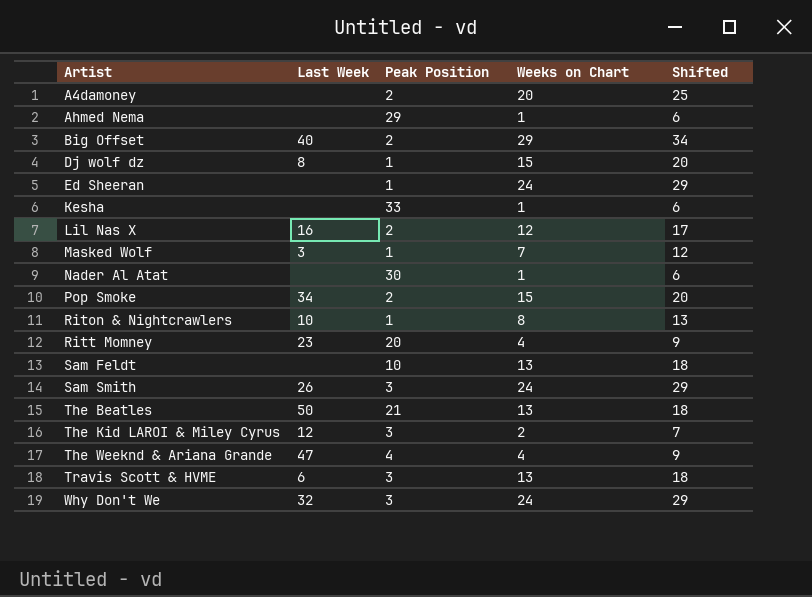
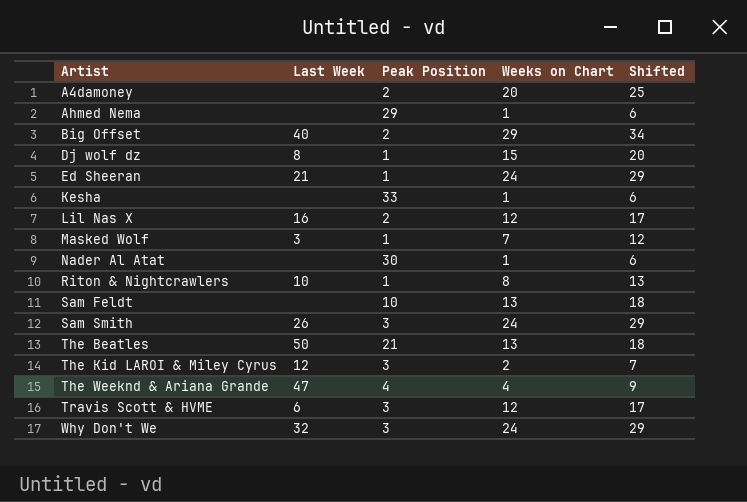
row Pop Smoke: 34 | 2 | 15 | 20 -> none
row Ritt Momney: 23 | 20 | 4 | 9 -> none
Ed Sheeran | Last Week: none -> 21
Travis Scott & HVME | Weeks on Chart: 13 -> 12
Travis Scott & HVME | Shifted: 18 -> 17

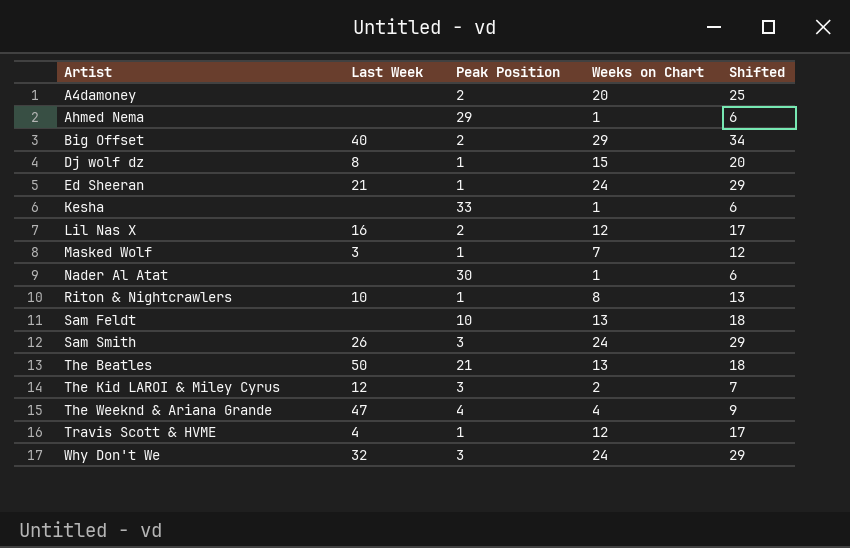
Travis Scott & HVME | Last Week: 6 -> 4
Travis Scott & HVME | Peak Position: 3 -> 1

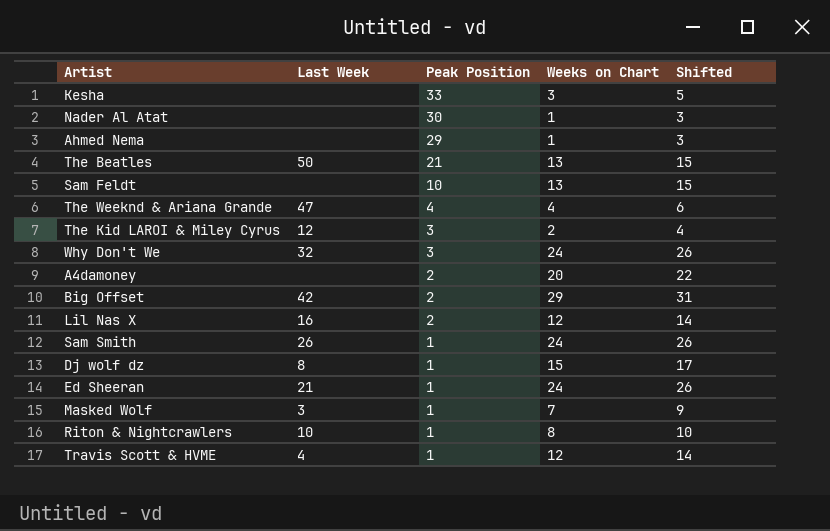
row order: Artist ascending -> Peak Position descending
column Shifted | formula: [Weeks on Chart] + 5 -> [Weeks on Chart] + 2
Kesha | Weeks on Chart: 1 -> 3
Big Offset | Last Week: 40 -> 42
Sam Smith | Peak Position: 3 -> 1

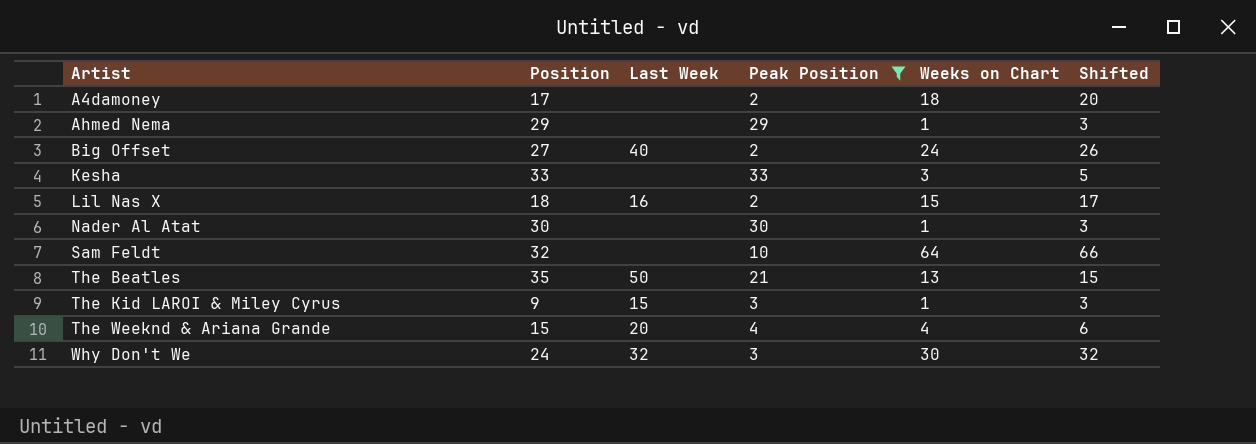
filter: none -> Peak Position != 1
row order: Peak Position descending -> Artist ascending
column Position | position: none -> 2
A4damoney | Weeks on Chart: 20 -> 18
A4damoney | Shifted: 22 -> 20
Big Offset | Last Week: 42 -> 40
Big Offset | Weeks on Chart: 29 -> 24
Big Offset | Shifted: 31 -> 26
Lil Nas X | Weeks on Chart: 12 -> 15
Lil Nas X | Shifted: 14 -> 17
Sam Feldt | Weeks on Chart: 13 -> 64
Sam Feldt | Shifted: 15 -> 66
The Kid LAROI & Miley Cyrus | Last Week: 12 -> 15
The Kid LAROI & Miley Cyrus | Weeks on Chart: 2 -> 1
The Kid LAROI & Miley Cyrus | Shifted: 4 -> 3
The Weeknd & Ariana Grande | Last Week: 47 -> 20
Why Don't We | Weeks on Chart: 24 -> 30
Why Don't We | Shifted: 26 -> 32

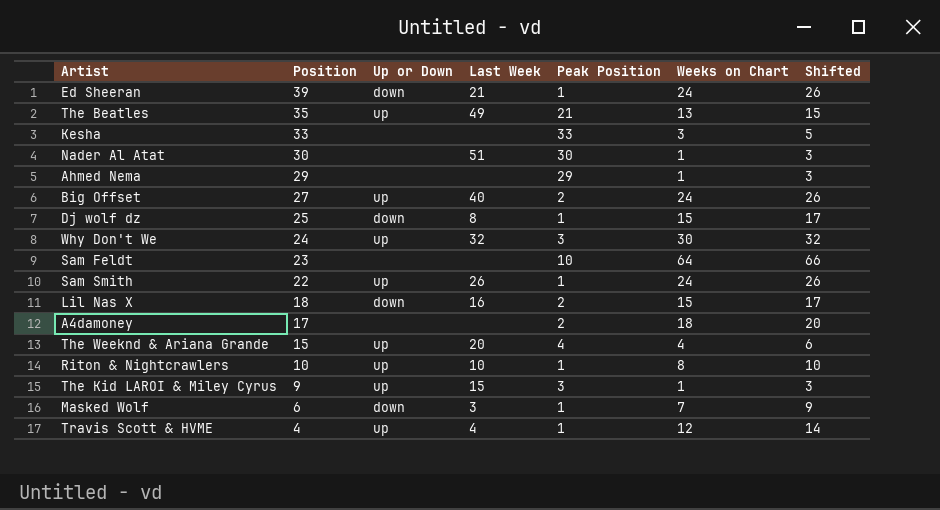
filter: Peak Position != 1 -> none
row order: Artist ascending -> Position descending
column Up or Down | position: none -> 3
The Beatles | Last Week: 50 -> 49
Nader Al Atat | Last Week: none -> 51
Sam Feldt | Position: 32 -> 23

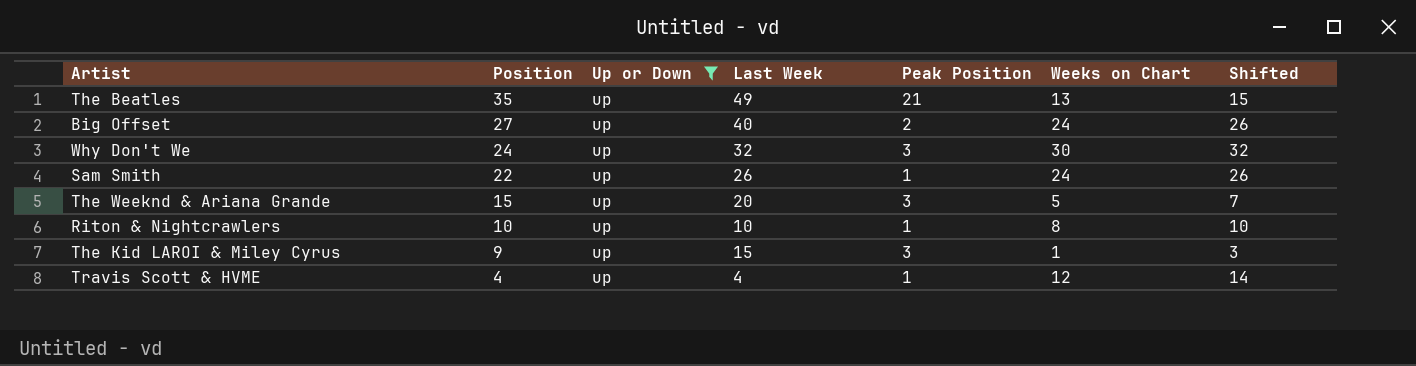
filter: none -> Up or Down = up
The Weeknd & Ariana Grande | Peak Position: 4 -> 3
The Weeknd & Ariana Grande | Weeks on Chart: 4 -> 5
The Weeknd & Ariana Grande | Shifted: 6 -> 7

